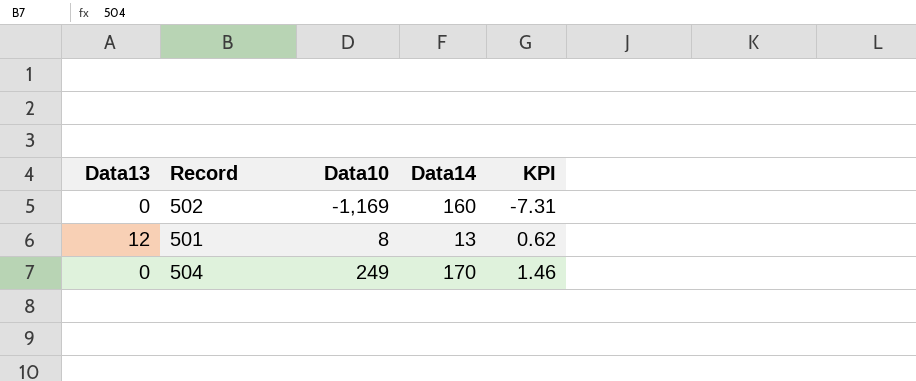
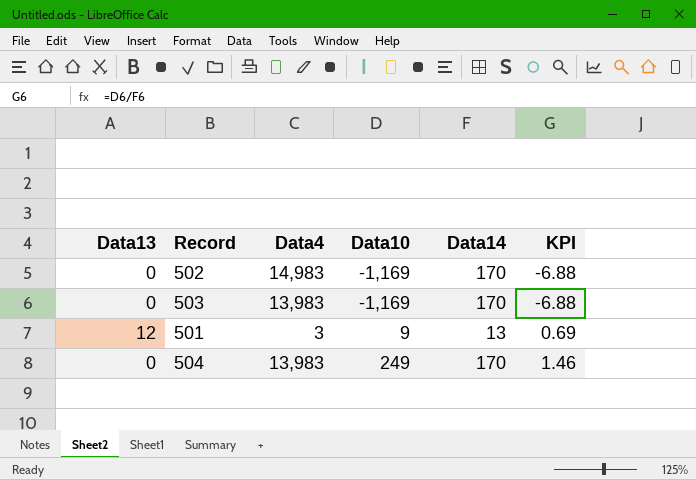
column Data4 | position: none -> 3
502 | Data14: 160 -> 170
502 | KPI: -7.31 -> -6.88
row 503: none -> 0 | 13,983 | -1,169 | 170 | -6.88
501 | Data10: 8 -> 9
501 | KPI: 0.62 -> 0.69

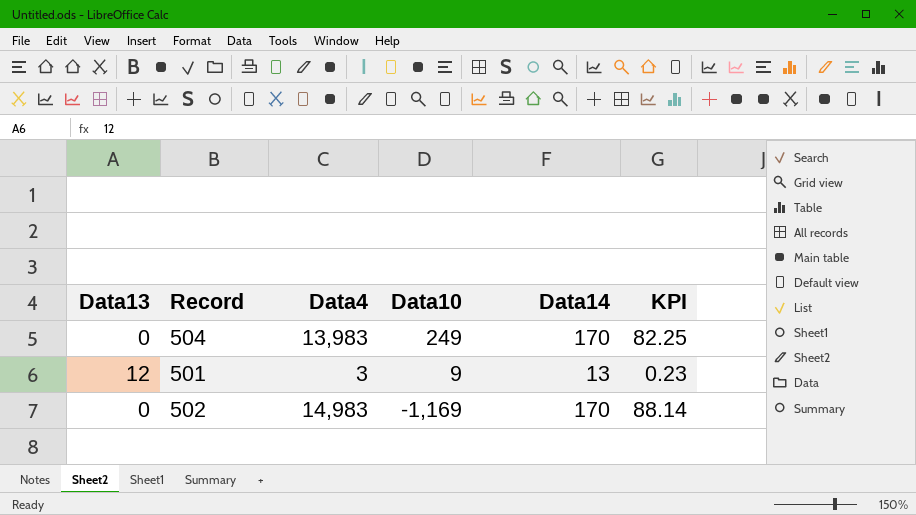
row order: Data10 ascending -> Data10 descending
column KPI | formula: [Data10] / [Data14] -> [Data4] / [Data14]
row 503: 0 | 13,983 | -1,169 | 170 | -6.88 -> none

